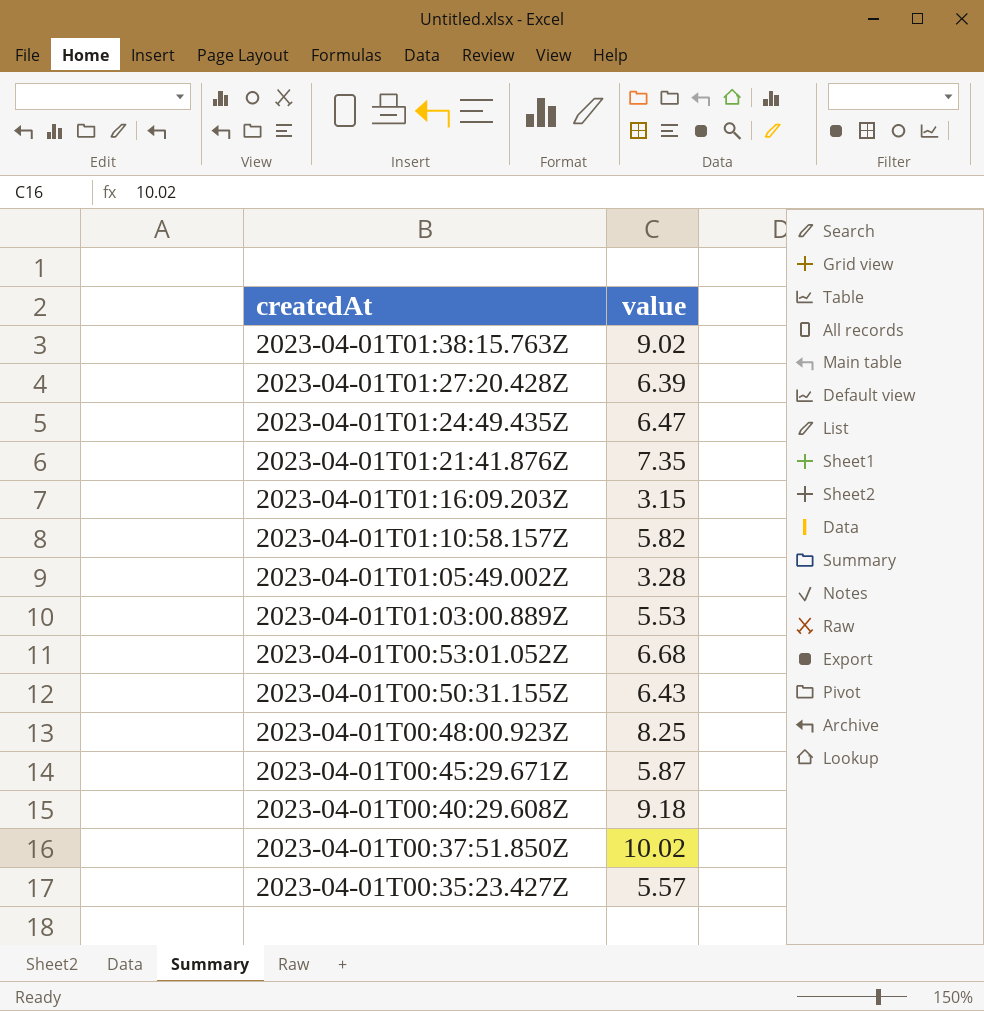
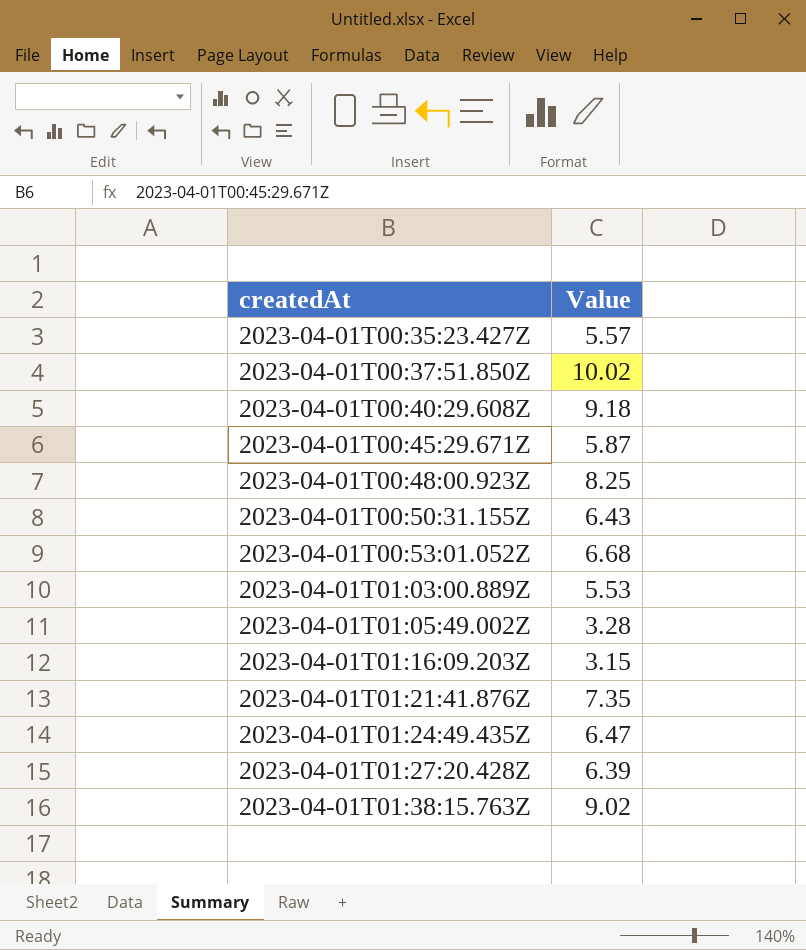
row order: createdAt descending -> createdAt ascending
column name: value -> Value
row 2023-04-01T01:10:58.157Z: 5.82 -> none

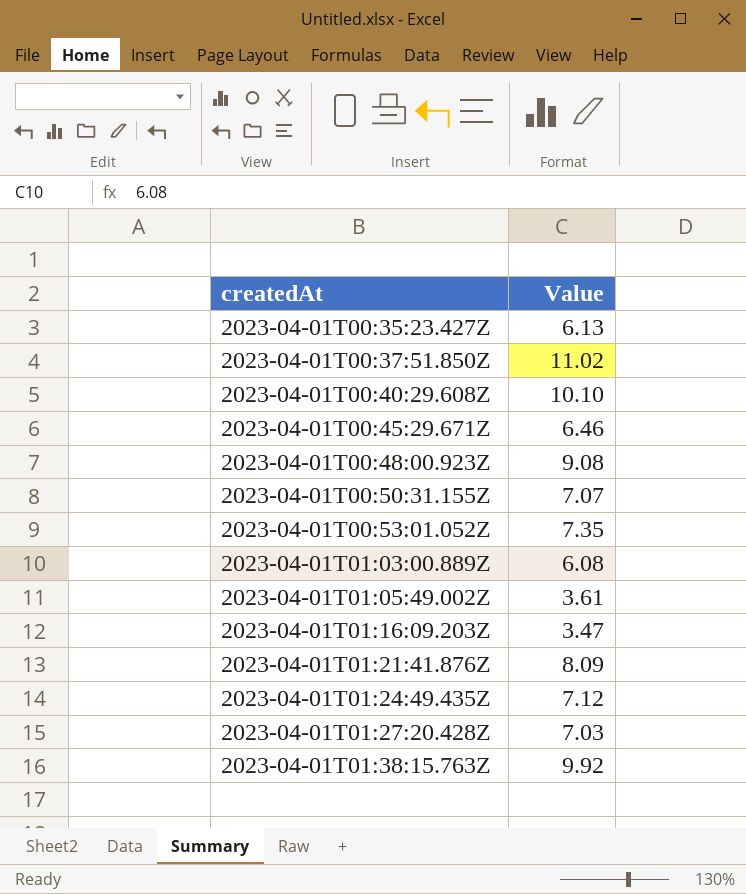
2023-04-01T00:35:23.427Z | Value: 5.57 -> 6.13
2023-04-01T00:37:51.850Z | Value: 10.02 -> 11.02
2023-04-01T00:40:29.608Z | Value: 9.18 -> 10.10
2023-04-01T00:45:29.671Z | Value: 5.87 -> 6.46
2023-04-01T00:48:00.923Z | Value: 8.25 -> 9.08
2023-04-01T00:50:31.155Z | Value: 6.43 -> 7.07
2023-04-01T00:53:01.052Z | Value: 6.68 -> 7.35
2023-04-01T01:03:00.889Z | Value: 5.53 -> 6.08
2023-04-01T01:05:49.002Z | Value: 3.28 -> 3.61
2023-04-01T01:16:09.203Z | Value: 3.15 -> 3.47
2023-04-01T01:21:41.876Z | Value: 7.35 -> 8.09
2023-04-01T01:24:49.435Z | Value: 6.47 -> 7.12
2023-04-01T01:27:20.428Z | Value: 6.39 -> 7.03
2023-04-01T01:38:15.763Z | Value: 9.02 -> 9.92

